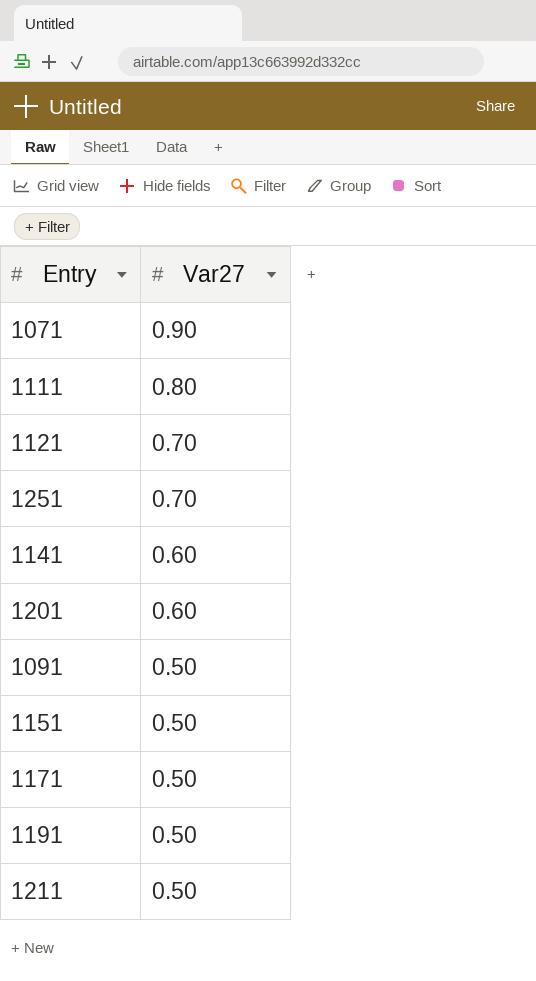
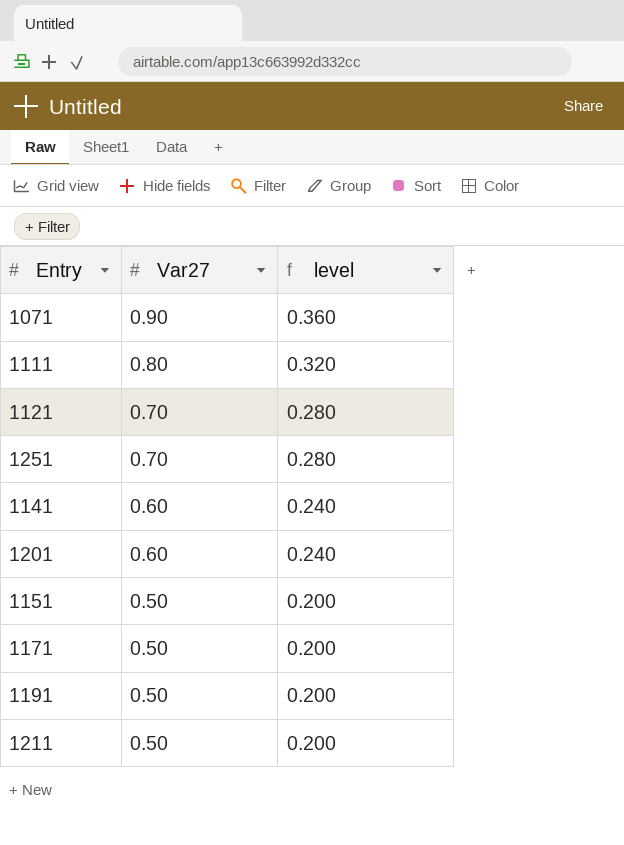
column level | formula: none -> [Var27] * 0.4
row 1091: 0.50 -> none

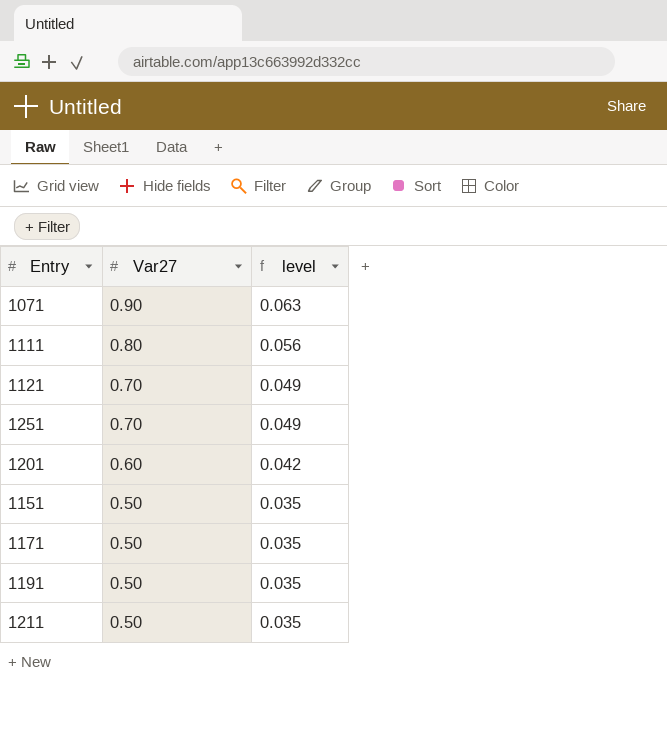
column level | formula: [Var27] * 0.4 -> [Var27] * 0.07
row 1141: 0.60 | 0.240 -> none

